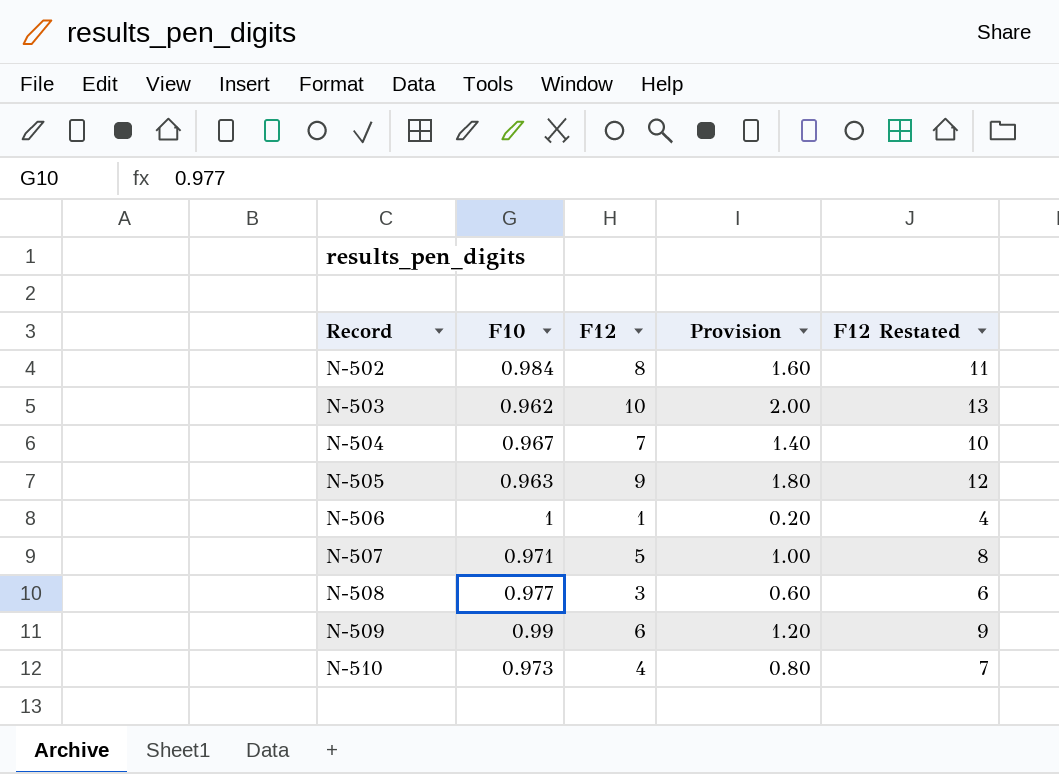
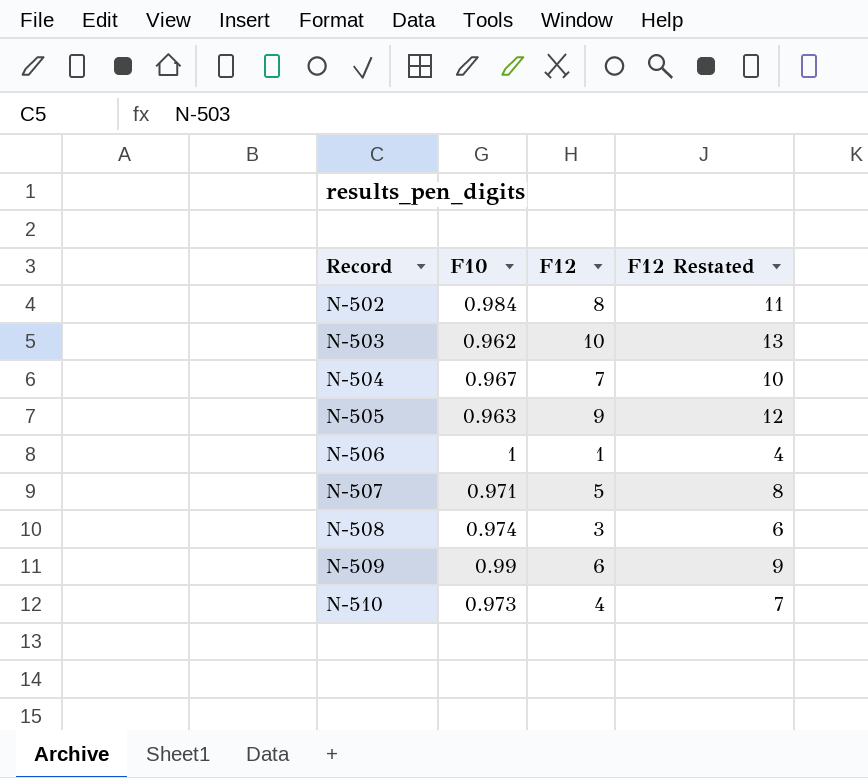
column Provision | formula: [F12] * 0.2 -> none
N-508 | F10: 0.977 -> 0.974

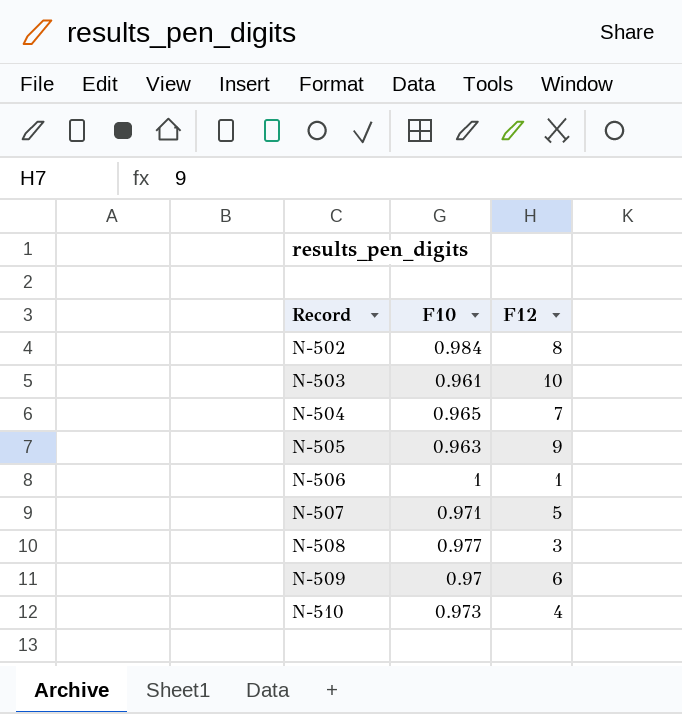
column F12 Restated | formula: [F12] + 3 -> none
N-503 | F10: 0.962 -> 0.961
N-504 | F10: 0.967 -> 0.965
N-508 | F10: 0.974 -> 0.977
N-509 | F10: 0.99 -> 0.97

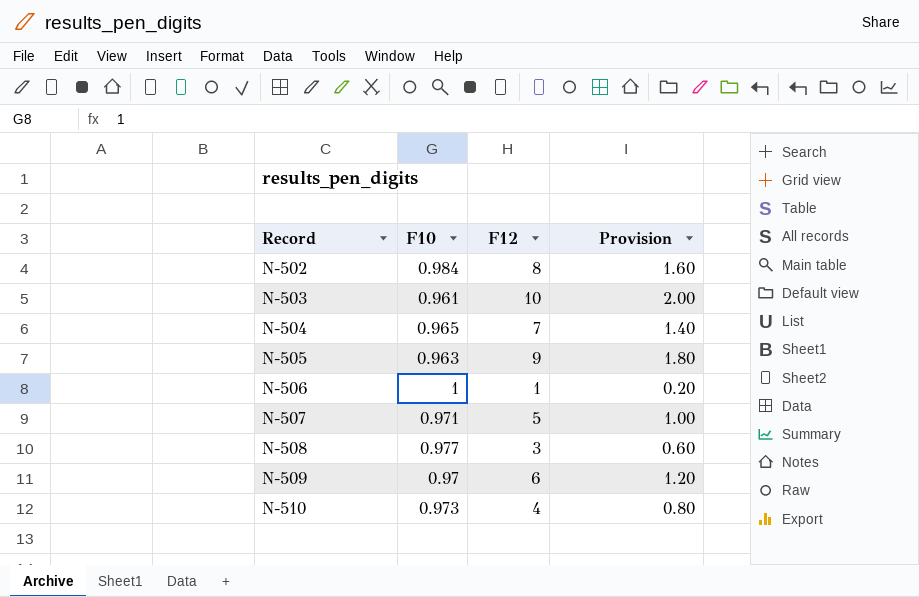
column Provision | formula: none -> [F12] * 0.2

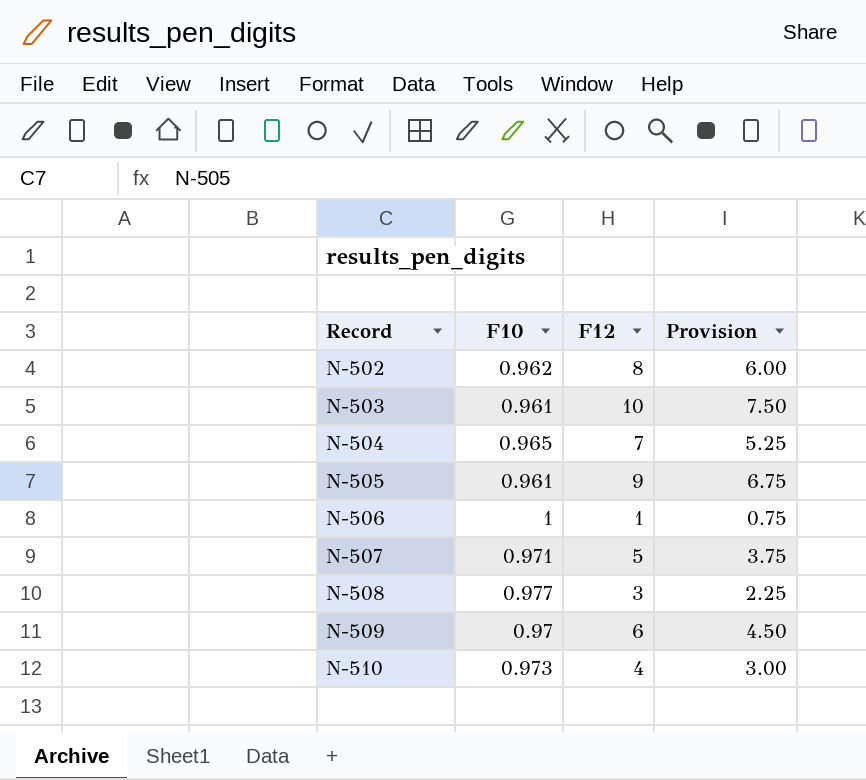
column Provision | formula: [F12] * 0.2 -> [F12] * 0.75
N-502 | F10: 0.984 -> 0.962
N-505 | F10: 0.963 -> 0.961

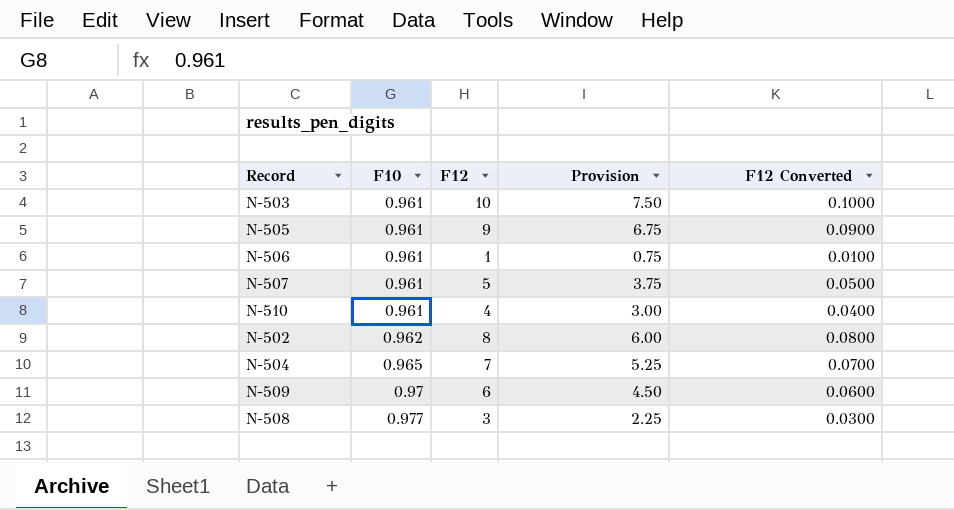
row order: Record ascending -> F10 ascending
column F12 Converted | formula: none -> [F12] * 0.01
N-506 | F10: 1 -> 0.961
N-507 | F10: 0.971 -> 0.961
N-510 | F10: 0.973 -> 0.961

